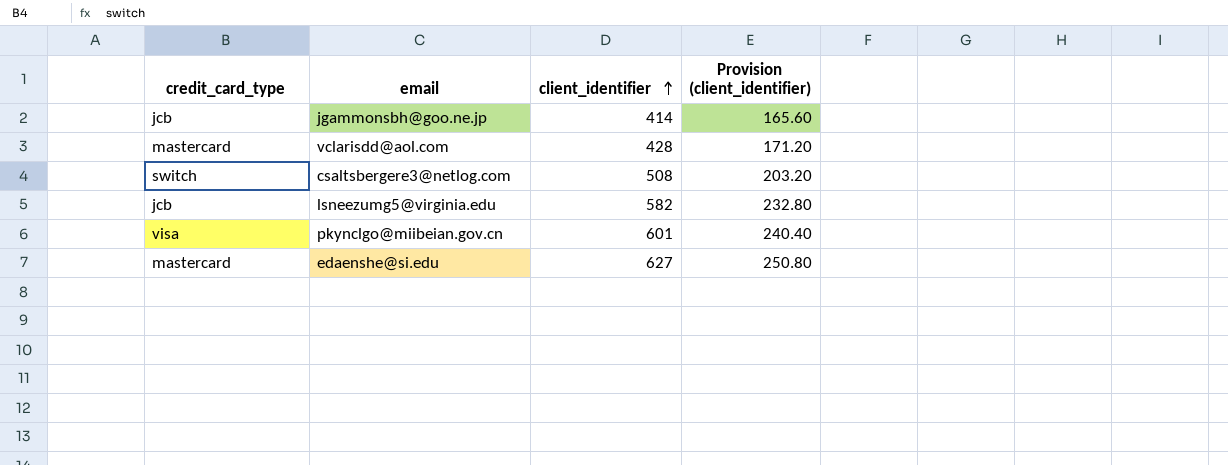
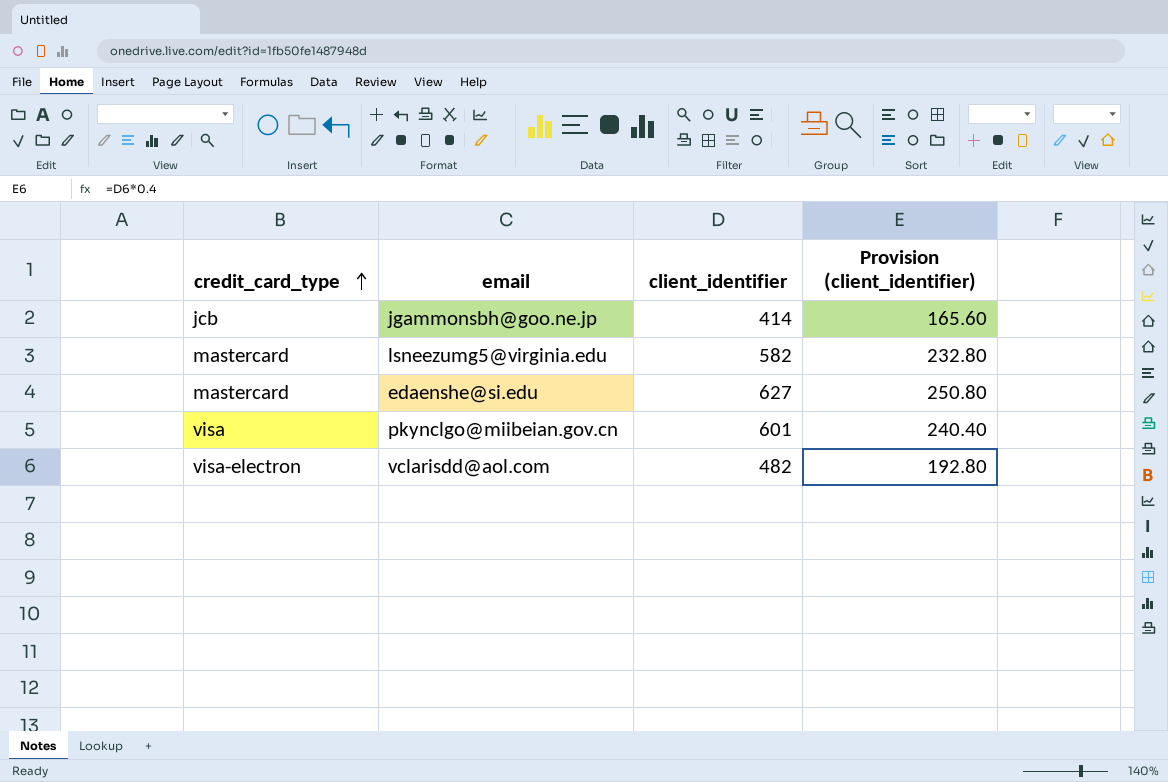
row order: client_identifier ascending -> credit_card_type ascending
row csaltsbergere3@netlog.com: switch | 508 | 203.20 -> none
lsneezumg5@virginia.edu | credit_card_type: jcb -> mastercard
vclarisdd@aol.com | credit_card_type: mastercard -> visa-electron
vclarisdd@aol.com | client_identifier: 428 -> 482
vclarisdd@aol.com | Provision (client_identifier): 171.20 -> 192.80

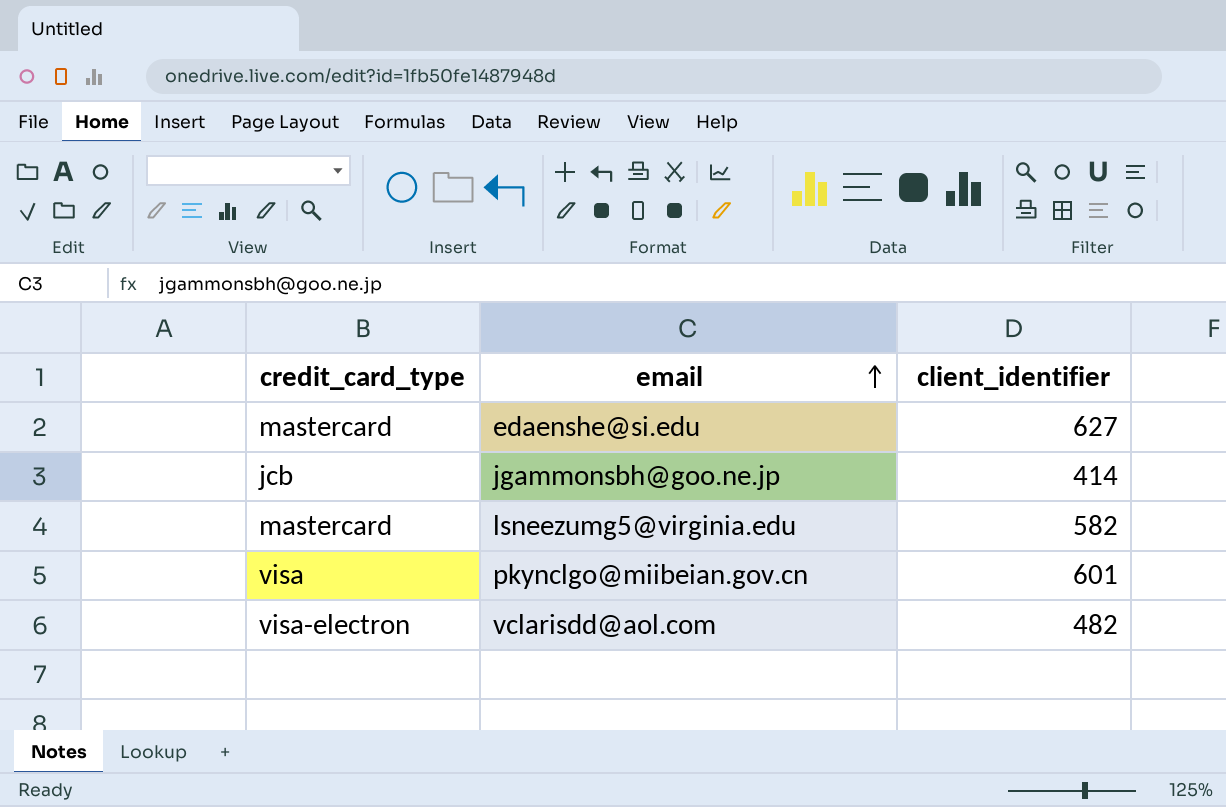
row order: credit_card_type ascending -> email ascending
column Provision (client_identifier) | formula: [client_identifier] * 0.4 -> none

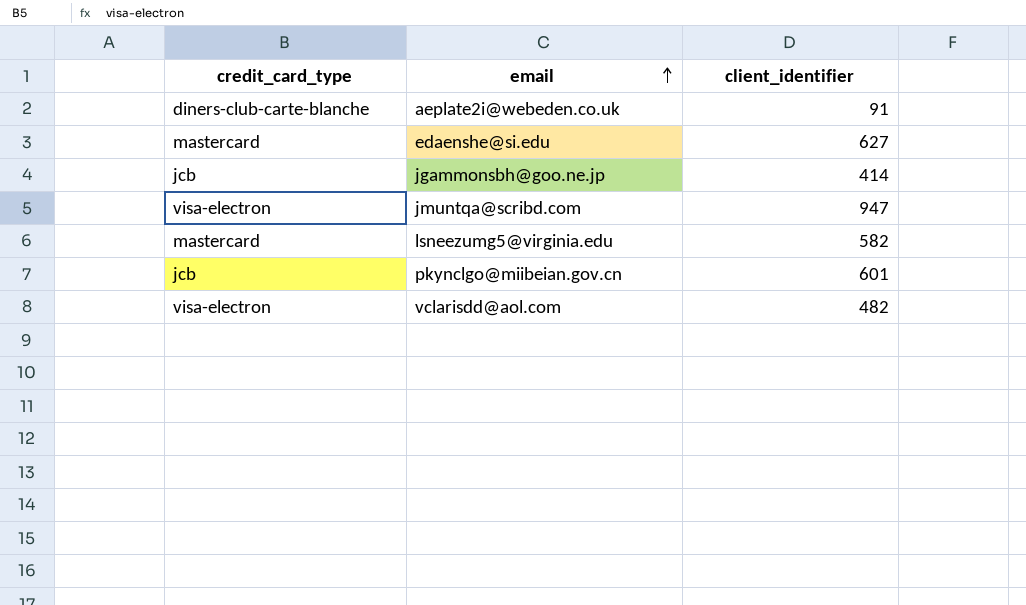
row aeplate2i@webeden.co.uk: none -> diners-club-carte-blanche | 91
row jmuntqa@scribd.com: none -> visa-electron | 947
pkynclgo@miibeian.gov.cn | credit_card_type: visa -> jcb

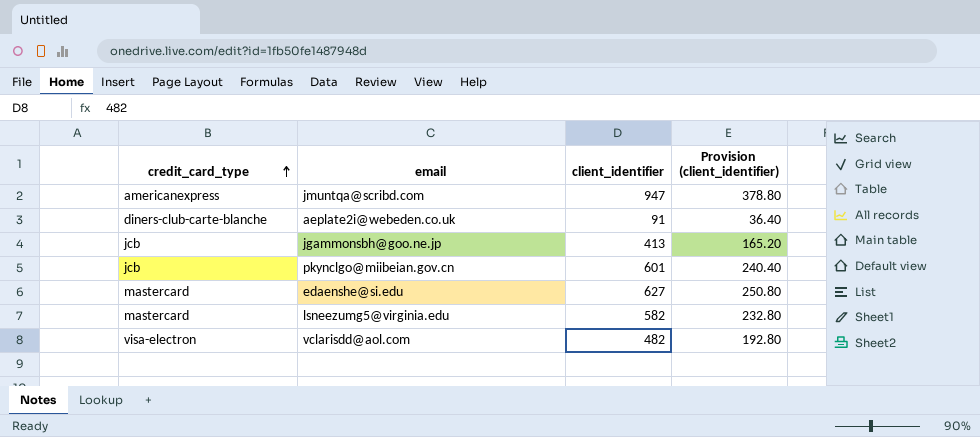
row order: email ascending -> credit_card_type ascending
column Provision (client_identifier) | formula: none -> [client_identifier] * 0.4
jmuntqa@scribd.com | credit_card_type: visa-electron -> americanexpress
jgammonsbh@goo.ne.jp | client_identifier: 414 -> 413

